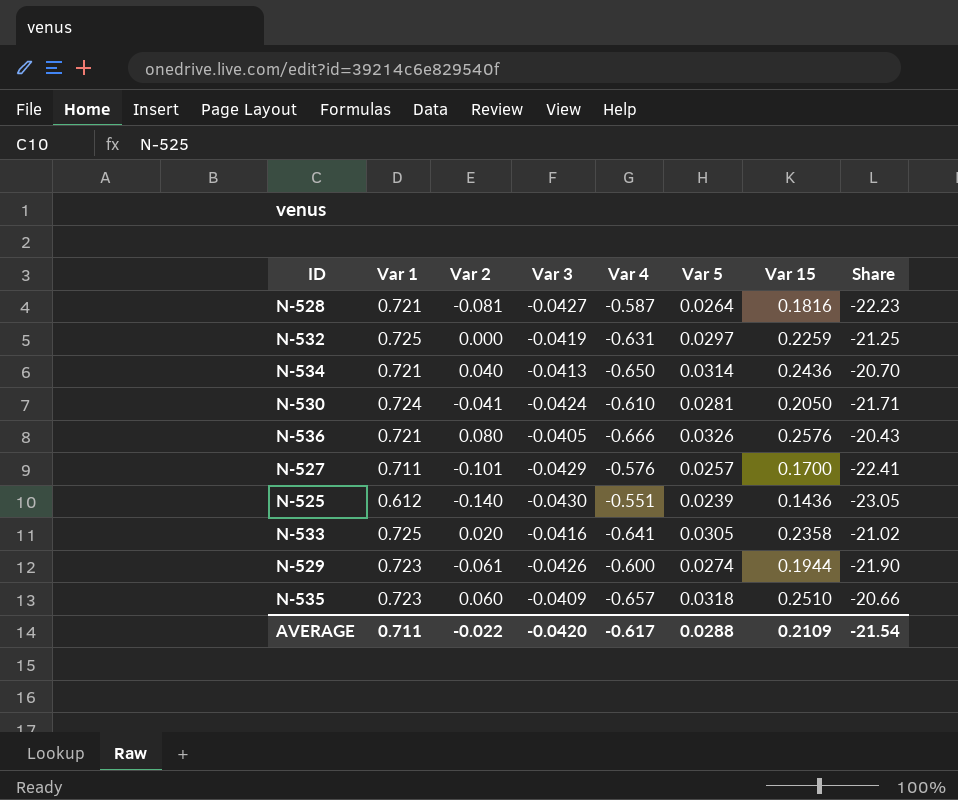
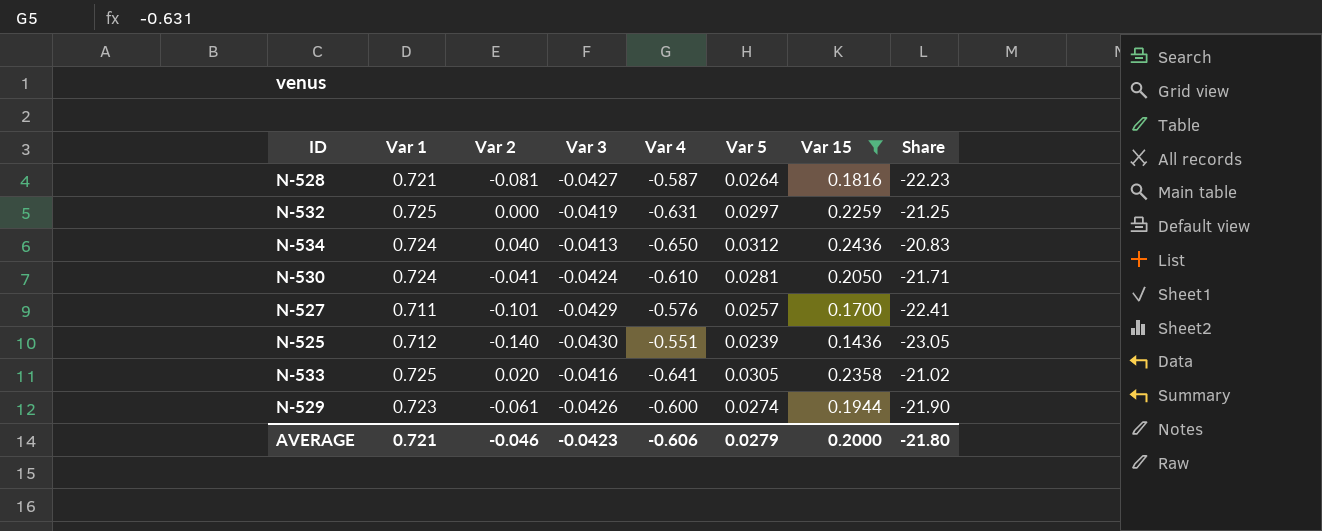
filter: none -> Var 15 <= 0.2436
N-534 | Var 1: 0.721 -> 0.724
N-534 | Var 5: 0.0314 -> 0.0312
N-534 | Share: -20.70 -> -20.83
N-525 | Var 1: 0.612 -> 0.712
AVERAGE | Var 1: 0.711 -> 0.721
AVERAGE | Var 2: -0.022 -> -0.046
AVERAGE | Var 3: -0.0420 -> -0.0423
AVERAGE | Var 4: -0.617 -> -0.606
AVERAGE | Var 5: 0.0288 -> 0.0279
AVERAGE | Var 15: 0.2109 -> 0.2000
AVERAGE | Share: -21.54 -> -21.80

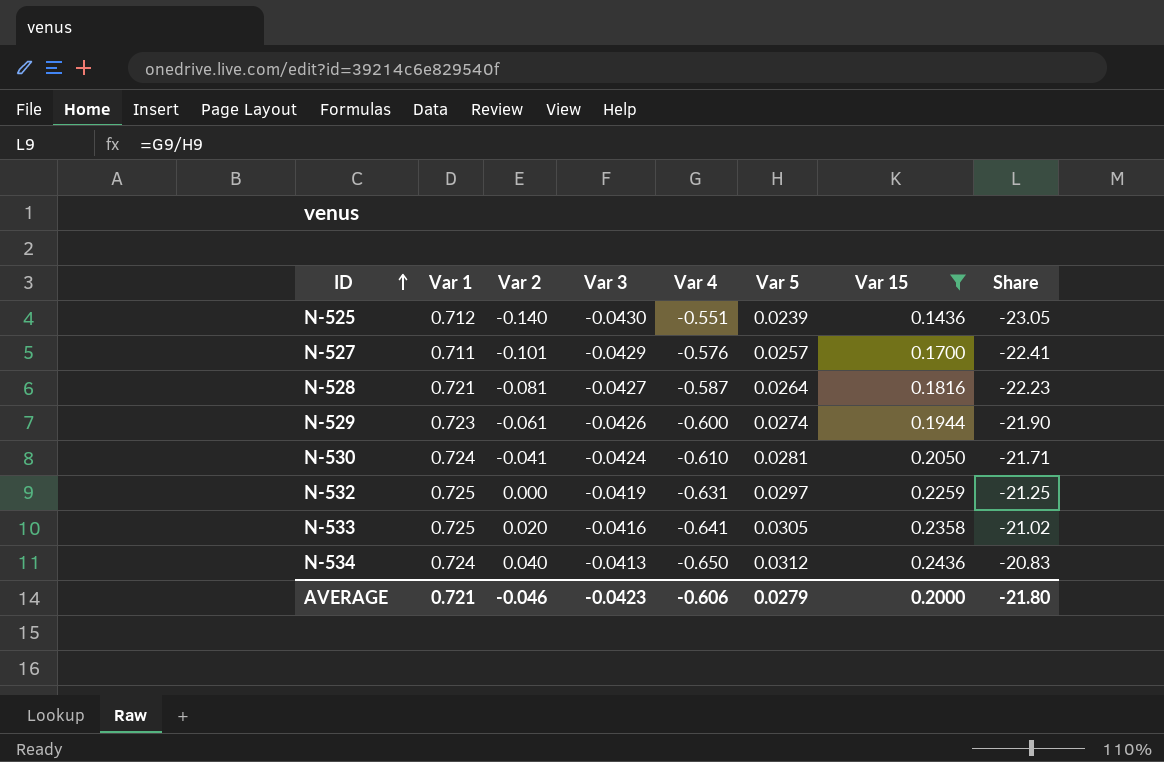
row order: none -> ID ascending

